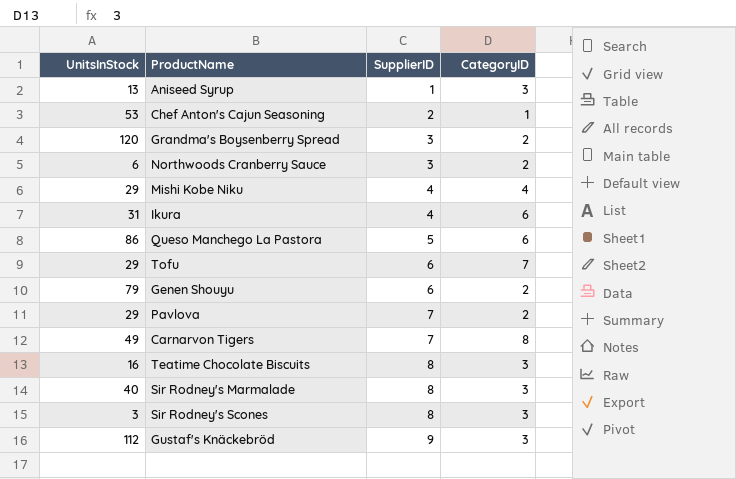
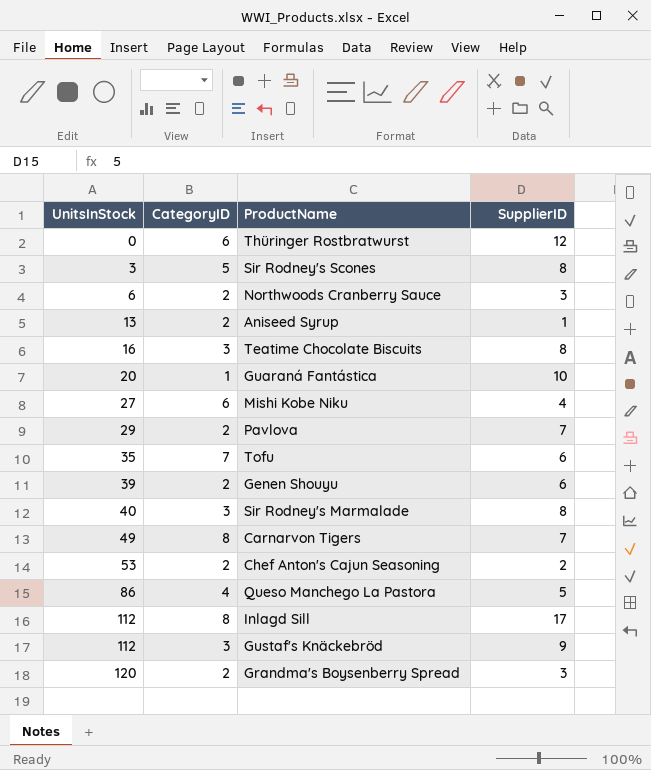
row order: SupplierID ascending -> UnitsInStock ascending
column CategoryID | position: 4 -> 2
row Ikura: 31 | 4 | 6 -> none
row Thüringer Rostbratwurst: none -> 0 | 6 | 12
Sir Rodney's Scones | CategoryID: 3 -> 5
Aniseed Syrup | CategoryID: 3 -> 2
row Guaraná Fantástica: none -> 20 | 1 | 10
Mishi Kobe Niku | UnitsInStock: 29 -> 27
Mishi Kobe Niku | CategoryID: 4 -> 6
Tofu | UnitsInStock: 29 -> 35
Genen Shouyu | UnitsInStock: 79 -> 39
Chef Anton's Cajun Seasoning | CategoryID: 1 -> 2
Queso Manchego La Pastora | CategoryID: 6 -> 4
row Inlagd Sill: none -> 112 | 8 | 17

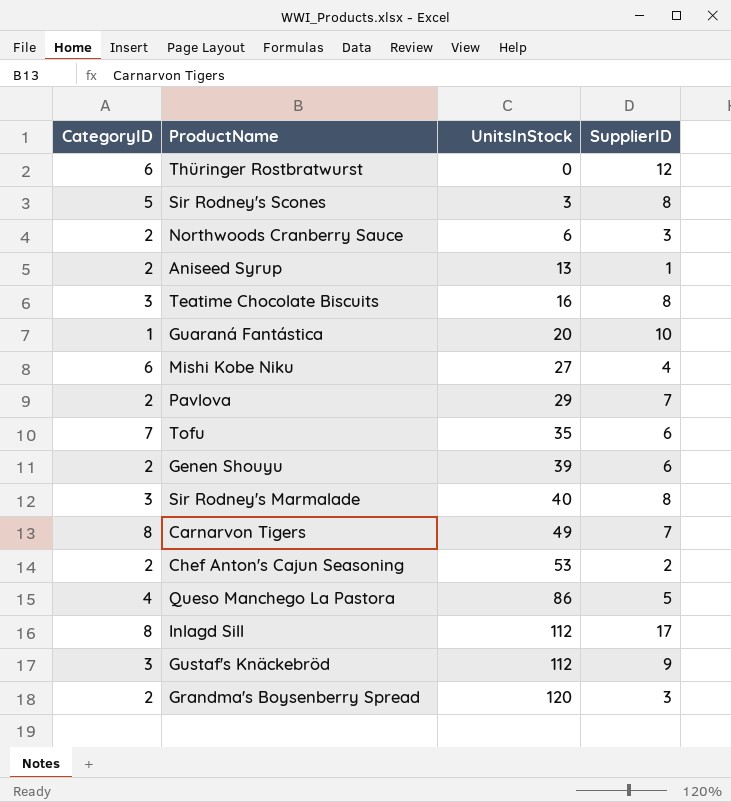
column UnitsInStock | position: 1 -> 3

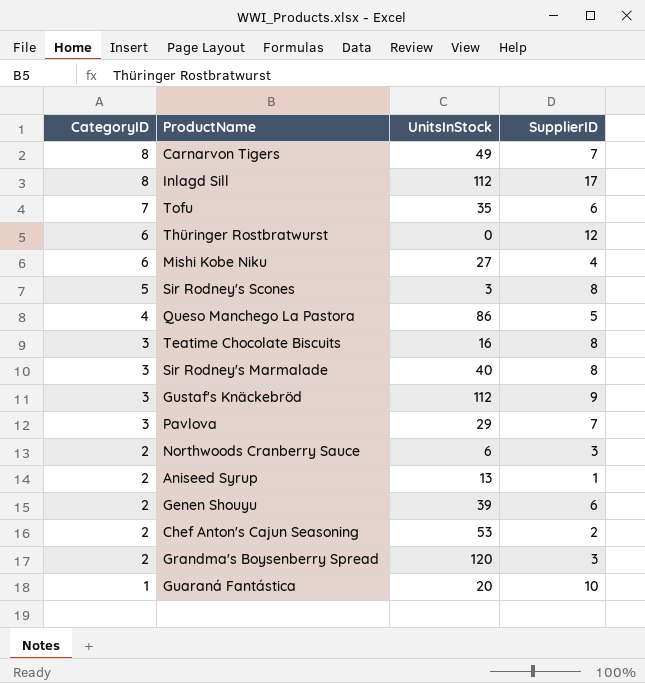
row order: UnitsInStock ascending -> CategoryID descending
Pavlova | CategoryID: 2 -> 3

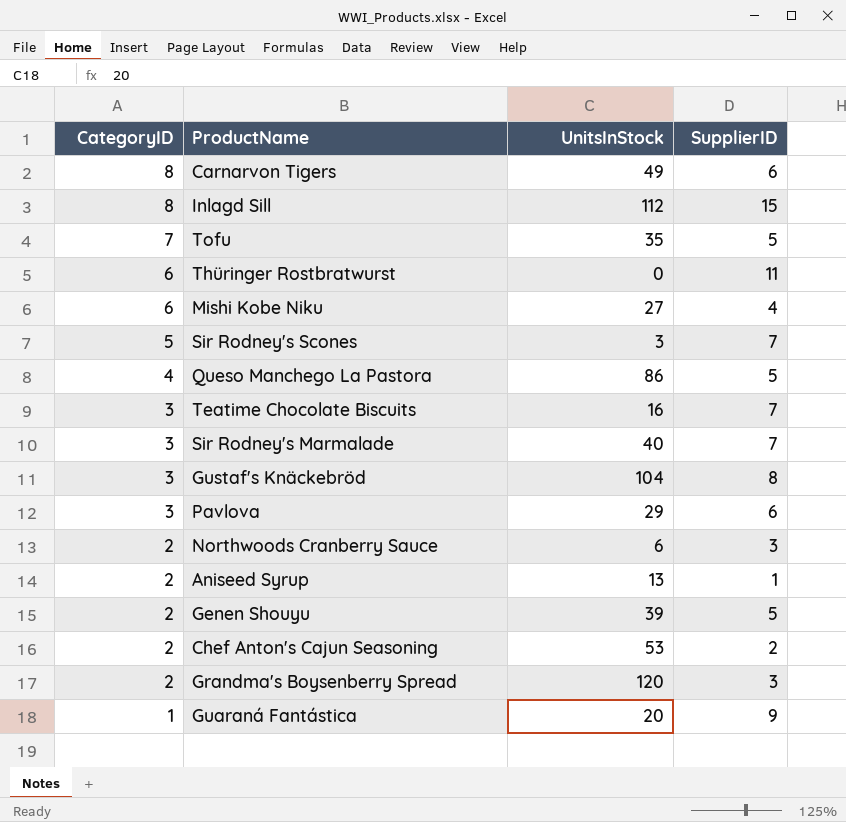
Carnarvon Tigers | SupplierID: 7 -> 6
Inlagd Sill | SupplierID: 17 -> 15
Tofu | SupplierID: 6 -> 5
Thüringer Rostbratwurst | SupplierID: 12 -> 11
Sir Rodney's Scones | SupplierID: 8 -> 7
Teatime Chocolate Biscuits | SupplierID: 8 -> 7
Sir Rodney's Marmalade | SupplierID: 8 -> 7
Gustaf's Knäckebröd | UnitsInStock: 112 -> 104
Gustaf's Knäckebröd | SupplierID: 9 -> 8
Pavlova | SupplierID: 7 -> 6
Genen Shouyu | SupplierID: 6 -> 5
Guaraná Fantástica | SupplierID: 10 -> 9

